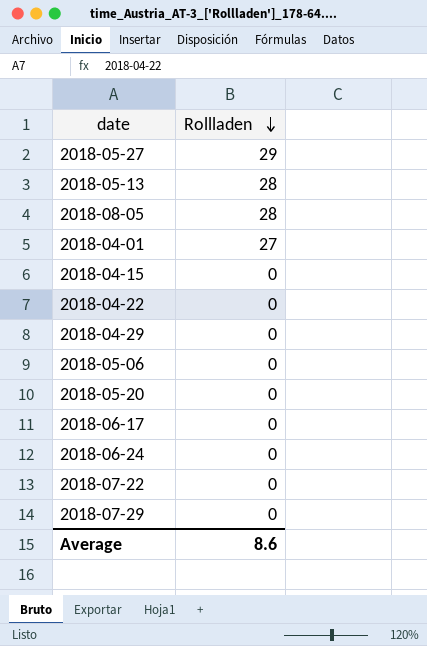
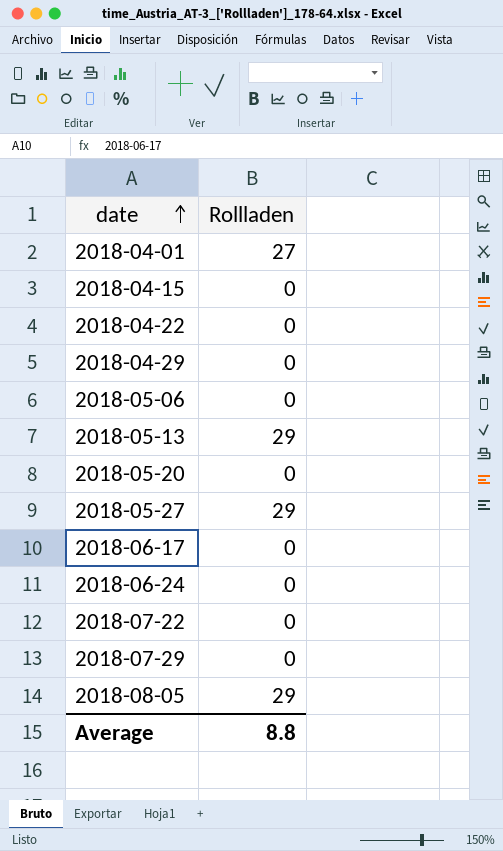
row order: Rollladen descending -> date ascending
2018-05-13 | Rollladen: 28 -> 29
2018-08-05 | Rollladen: 28 -> 29
Average | Rollladen: 8.6 -> 8.8

